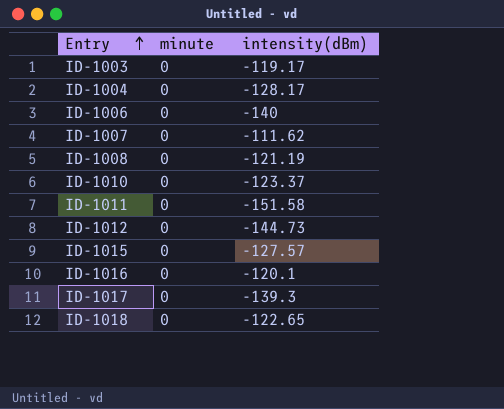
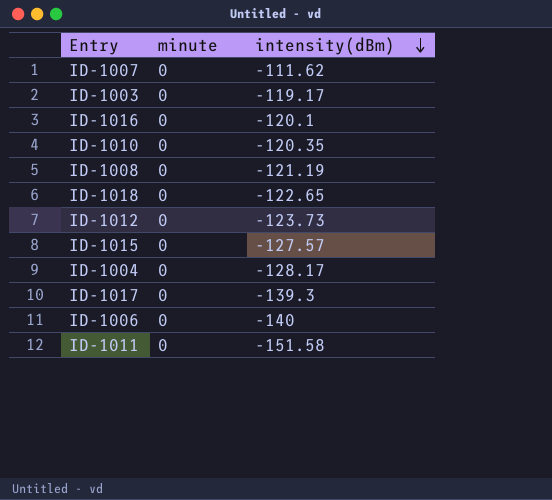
row order: Entry ascending -> intensity(dBm) descending
ID-1010 | intensity(dBm): -123.37 -> -120.35
ID-1012 | intensity(dBm): -144.73 -> -123.73

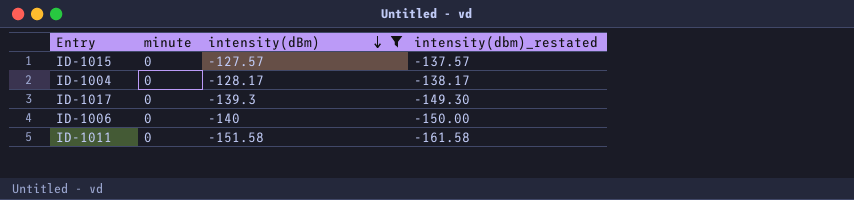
filter: none -> intensity(dBm) <= -127.57
column intensity(dbm)_restated | formula: none -> [intensity(dBm)] - 10

